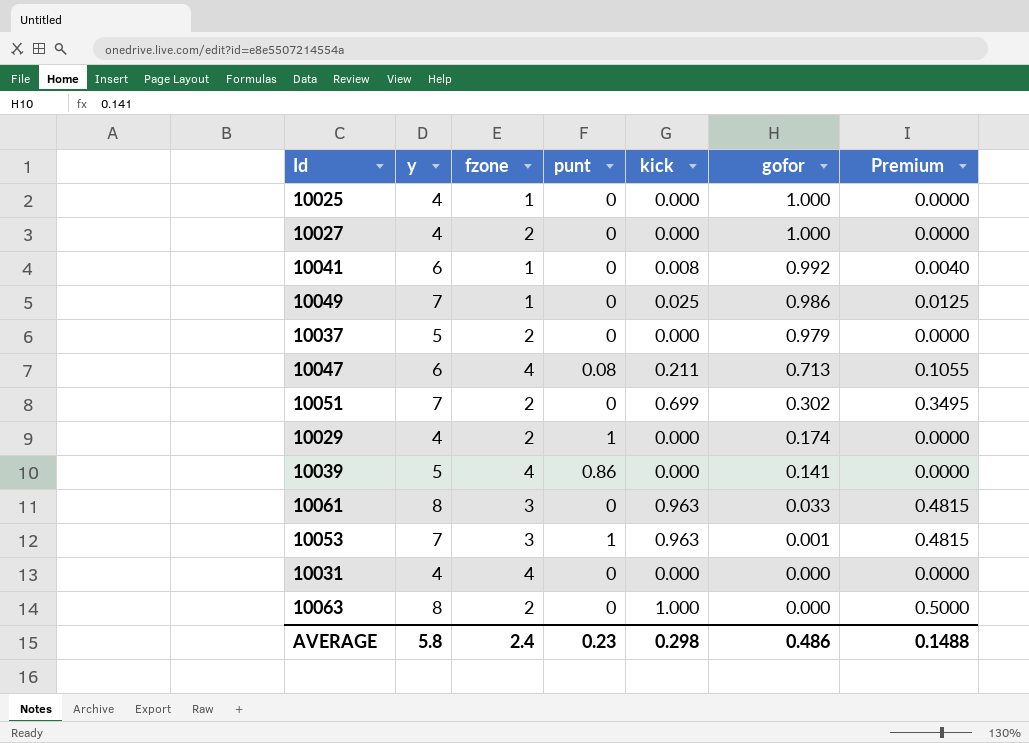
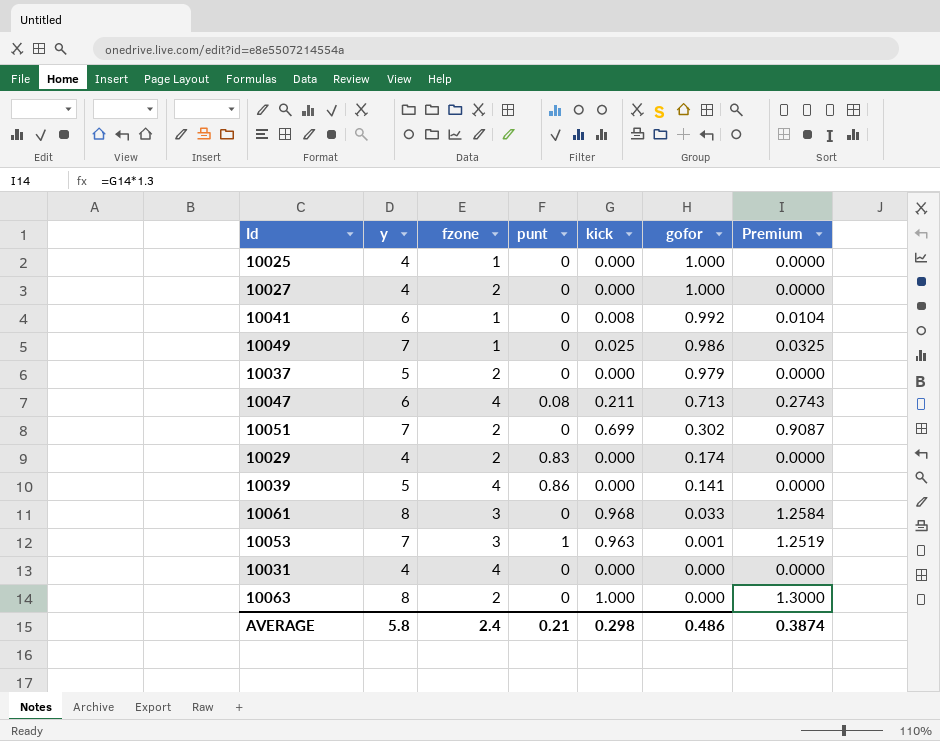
column Premium | formula: [kick] * 0.5 -> [kick] * 1.3
10029 | punt: 1 -> 0.83
10061 | kick: 0.963 -> 0.968
AVERAGE | punt: 0.23 -> 0.21
AVERAGE | Premium: 0.1488 -> 0.3874

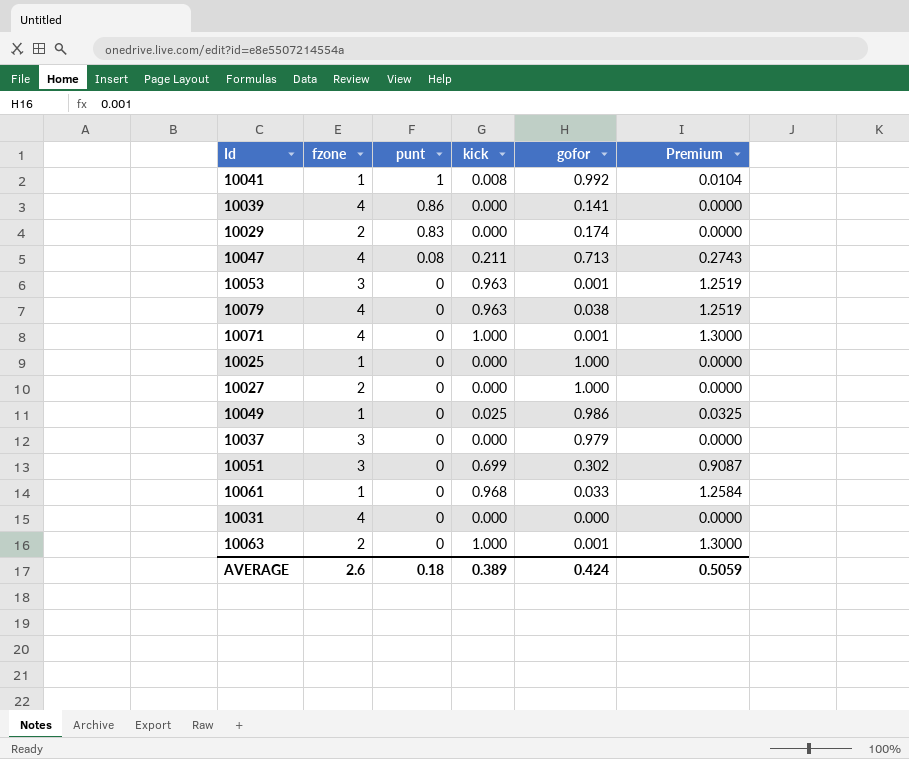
row order: gofor descending -> punt descending
column y | position: 2 -> none
10041 | punt: 0 -> 1
10053 | punt: 1 -> 0
row 10079: none -> 4 | 0 | 0.963 | 0.038 | 1.2519
row 10071: none -> 4 | 0 | 1.000 | 0.001 | 1.3000
10037 | fzone: 2 -> 3
10051 | fzone: 2 -> 3
10061 | fzone: 3 -> 1
10063 | gofor: 0.000 -> 0.001
AVERAGE | fzone: 2.4 -> 2.6
AVERAGE | punt: 0.21 -> 0.18
AVERAGE | kick: 0.298 -> 0.389
AVERAGE | gofor: 0.486 -> 0.424
AVERAGE | Premium: 0.3874 -> 0.5059

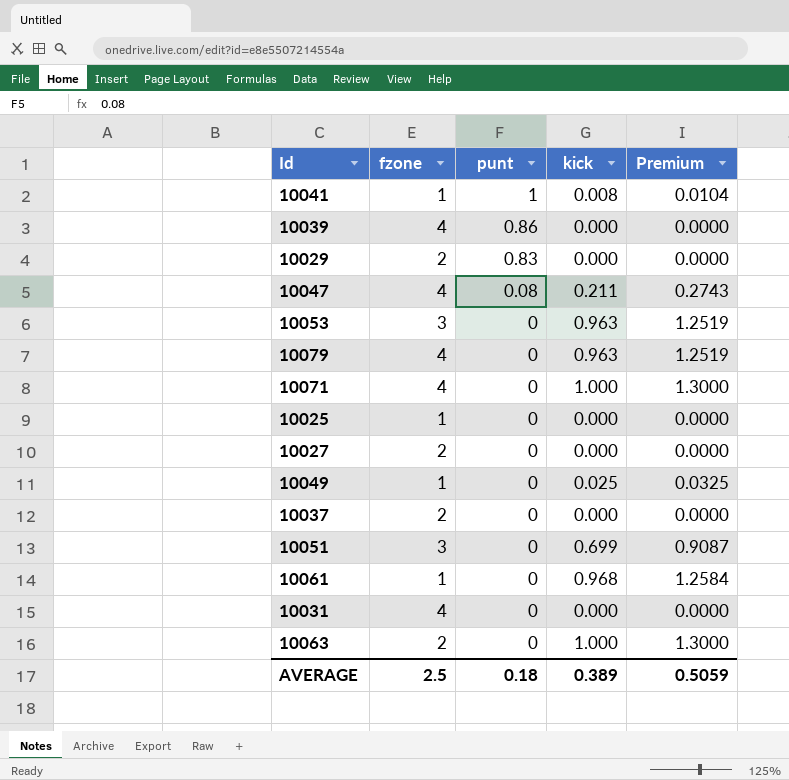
column gofor | position: 5 -> none
10037 | fzone: 3 -> 2
AVERAGE | fzone: 2.6 -> 2.5

